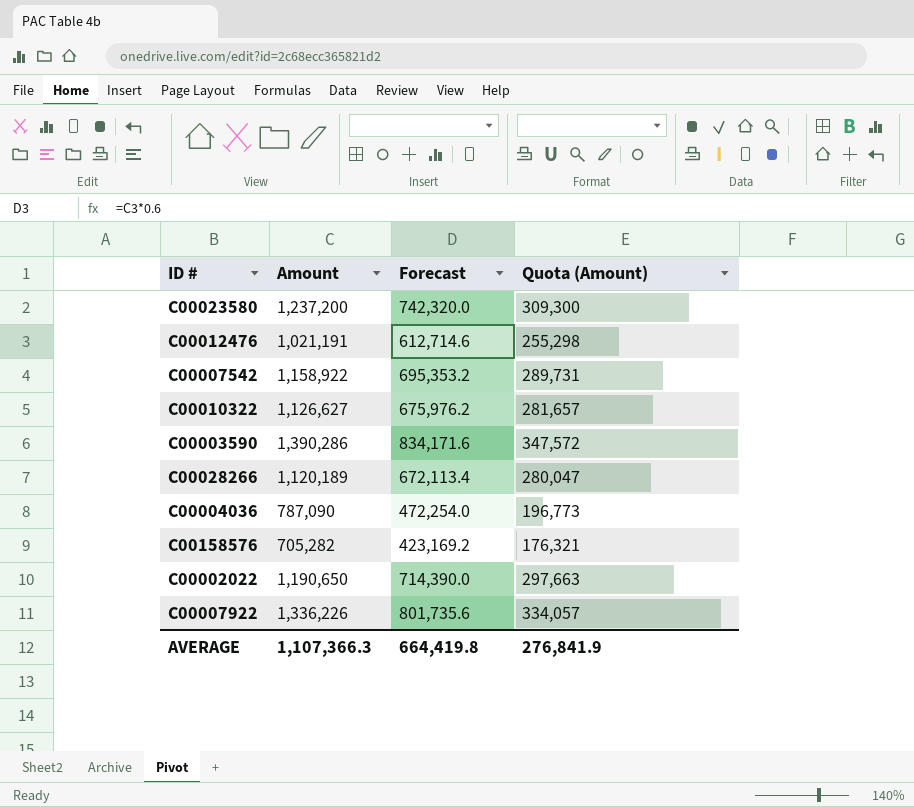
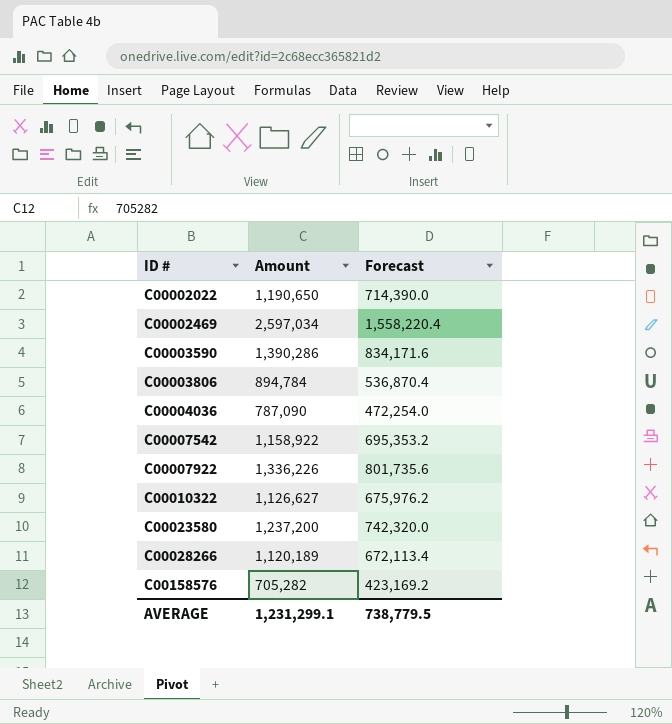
row order: none -> ID # ascending
column Quota (Amount) | formula: [Amount] * 0.25 -> none
row C00012476: 1,021,191 | 612,714.6 | 255,298 -> none
row C00002469: none -> 2,597,034 | 1,558,220.4
row C00003806: none -> 894,784 | 536,870.4
AVERAGE | Amount: 1,107,366.3 -> 1,231,299.1
AVERAGE | Forecast: 664,419.8 -> 738,779.5

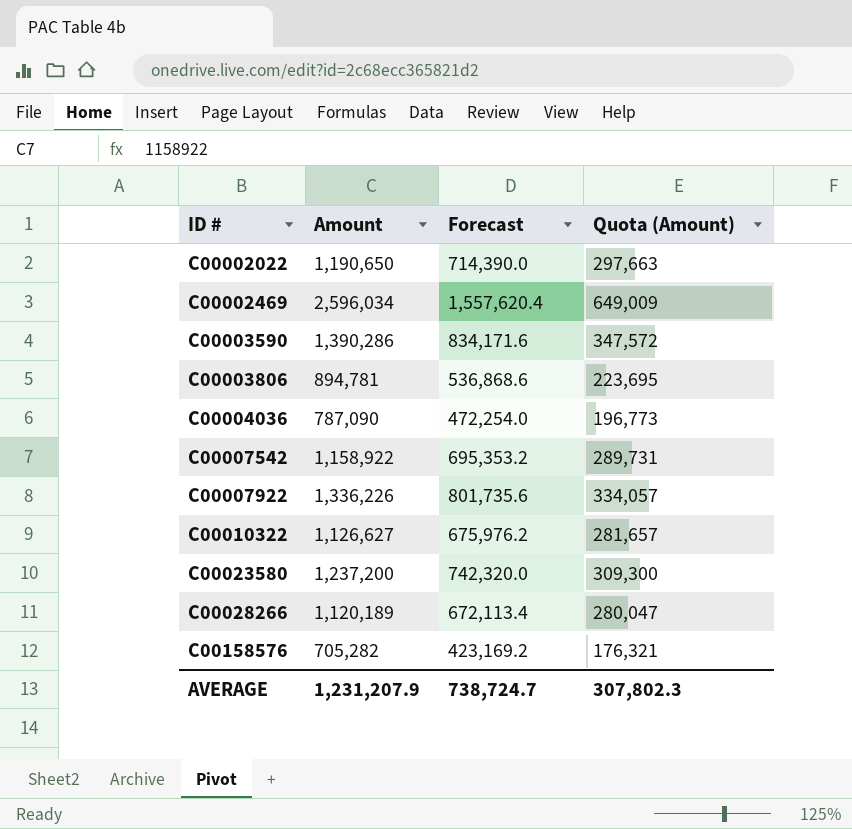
column Quota (Amount) | formula: none -> [Amount] * 0.25
C00002469 | Amount: 2,597,034 -> 2,596,034
C00002469 | Forecast: 1,558,220.4 -> 1,557,620.4
C00003806 | Amount: 894,784 -> 894,781
C00003806 | Forecast: 536,870.4 -> 536,868.6
AVERAGE | Amount: 1,231,299.1 -> 1,231,207.9
AVERAGE | Forecast: 738,779.5 -> 738,724.7

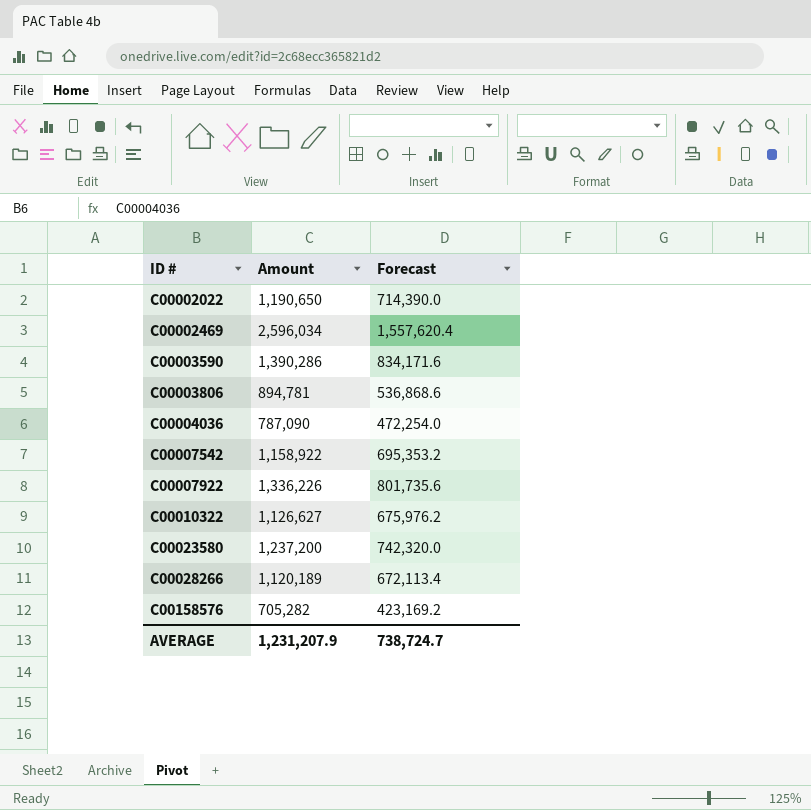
column Quota (Amount) | formula: [Amount] * 0.25 -> none

